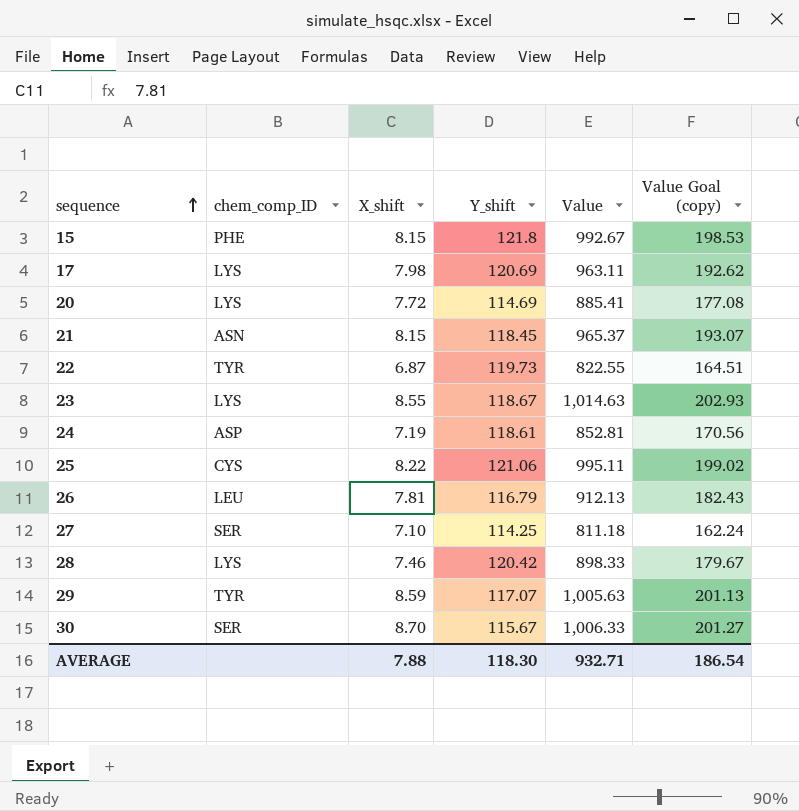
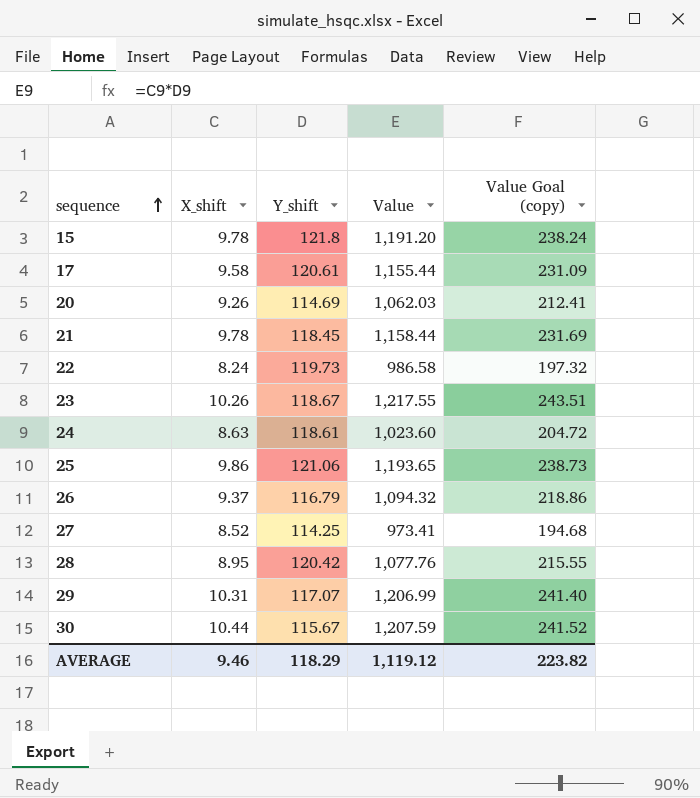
column chem_comp_ID | position: 2 -> none
15 | X_shift: 8.15 -> 9.78
15 | Value: 992.67 -> 1,191.20
15 | Value Goal (copy): 198.53 -> 238.24
17 | X_shift: 7.98 -> 9.58
17 | Y_shift: 120.69 -> 120.61
17 | Value: 963.11 -> 1,155.44
17 | Value Goal (copy): 192.62 -> 231.09
20 | X_shift: 7.72 -> 9.26
20 | Value: 885.41 -> 1,062.03
20 | Value Goal (copy): 177.08 -> 212.41
21 | X_shift: 8.15 -> 9.78
21 | Value: 965.37 -> 1,158.44
21 | Value Goal (copy): 193.07 -> 231.69
22 | X_shift: 6.87 -> 8.24
22 | Value: 822.55 -> 986.58
22 | Value Goal (copy): 164.51 -> 197.32
23 | X_shift: 8.55 -> 10.26
23 | Value: 1,014.63 -> 1,217.55
23 | Value Goal (copy): 202.93 -> 243.51
24 | X_shift: 7.19 -> 8.63
24 | Value: 852.81 -> 1,023.60
24 | Value Goal (copy): 170.56 -> 204.72
25 | X_shift: 8.22 -> 9.86
25 | Value: 995.11 -> 1,193.65
25 | Value Goal (copy): 199.02 -> 238.73
26 | X_shift: 7.81 -> 9.37
26 | Value: 912.13 -> 1,094.32
26 | Value Goal (copy): 182.43 -> 218.86
27 | X_shift: 7.10 -> 8.52
27 | Value: 811.18 -> 973.41
27 | Value Goal (copy): 162.24 -> 194.68
28 | X_shift: 7.46 -> 8.95
28 | Value: 898.33 -> 1,077.76
28 | Value Goal (copy): 179.67 -> 215.55
29 | X_shift: 8.59 -> 10.31
29 | Value: 1,005.63 -> 1,206.99
29 | Value Goal (copy): 201.13 -> 241.40
30 | X_shift: 8.70 -> 10.44
30 | Value: 1,006.33 -> 1,207.59
30 | Value Goal (copy): 201.27 -> 241.52
AVERAGE | X_shift: 7.88 -> 9.46
AVERAGE | Y_shift: 118.30 -> 118.29
AVERAGE | Value: 932.71 -> 1,119.12
AVERAGE | Value Goal (copy): 186.54 -> 223.82

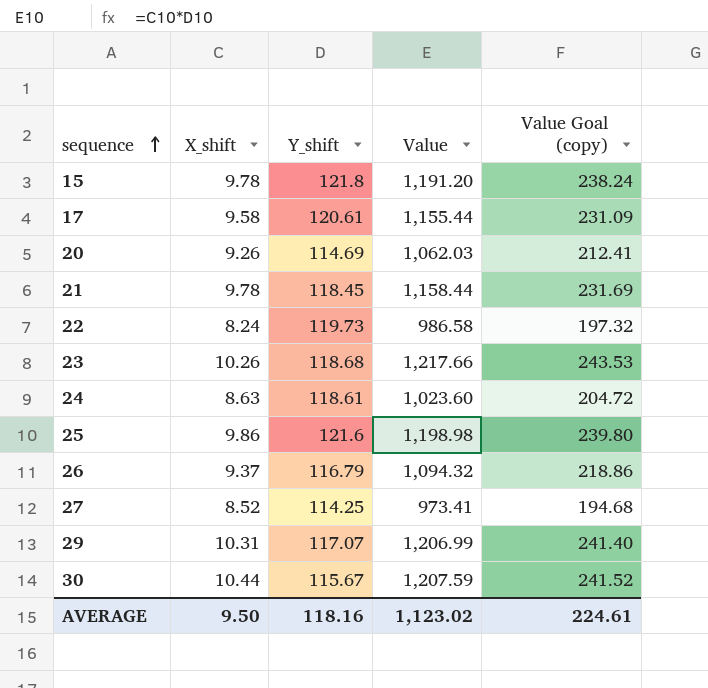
row 28: 8.95 | 120.42 | 1,077.76 | 215.55 -> none
23 | Y_shift: 118.67 -> 118.68
23 | Value: 1,217.55 -> 1,217.66
23 | Value Goal (copy): 243.51 -> 243.53
25 | Y_shift: 121.06 -> 121.6
25 | Value: 1,193.65 -> 1,198.98
25 | Value Goal (copy): 238.73 -> 239.80
AVERAGE | X_shift: 9.46 -> 9.50
AVERAGE | Y_shift: 118.29 -> 118.16
AVERAGE | Value: 1,119.12 -> 1,123.02
AVERAGE | Value Goal (copy): 223.82 -> 224.61

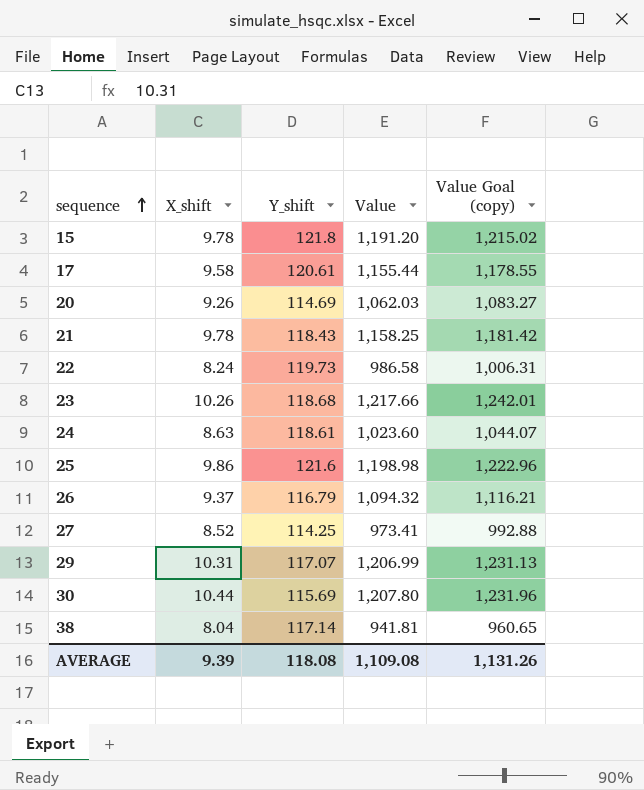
column Value Goal (copy) | formula: [Value] * 0.2 -> [Value] * 1.02
21 | Y_shift: 118.45 -> 118.43
21 | Value: 1,158.44 -> 1,158.25
30 | Y_shift: 115.67 -> 115.69
30 | Value: 1,207.59 -> 1,207.80
row 38: none -> 8.04 | 117.14 | 941.81 | 960.65
AVERAGE | X_shift: 9.50 -> 9.39
AVERAGE | Y_shift: 118.16 -> 118.08
AVERAGE | Value: 1,123.02 -> 1,109.08
AVERAGE | Value Goal (copy): 224.61 -> 1,131.26

